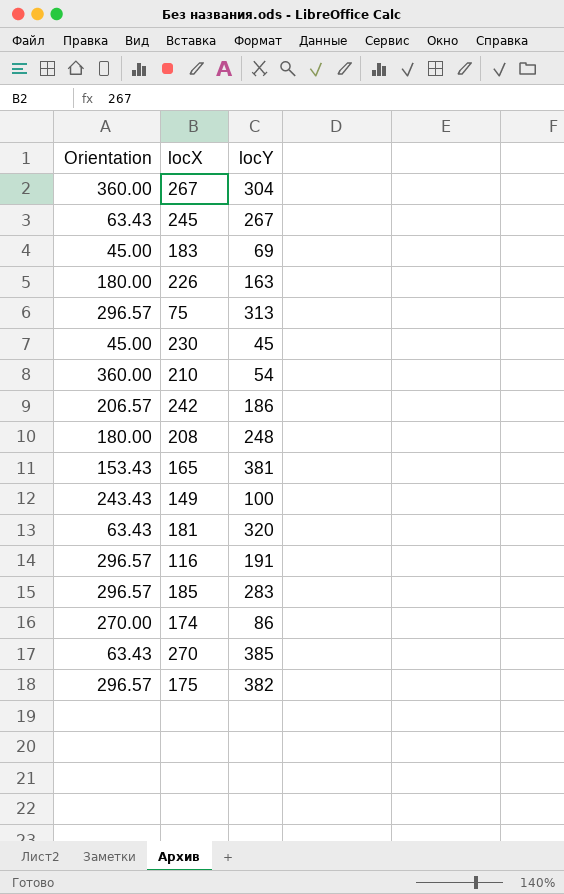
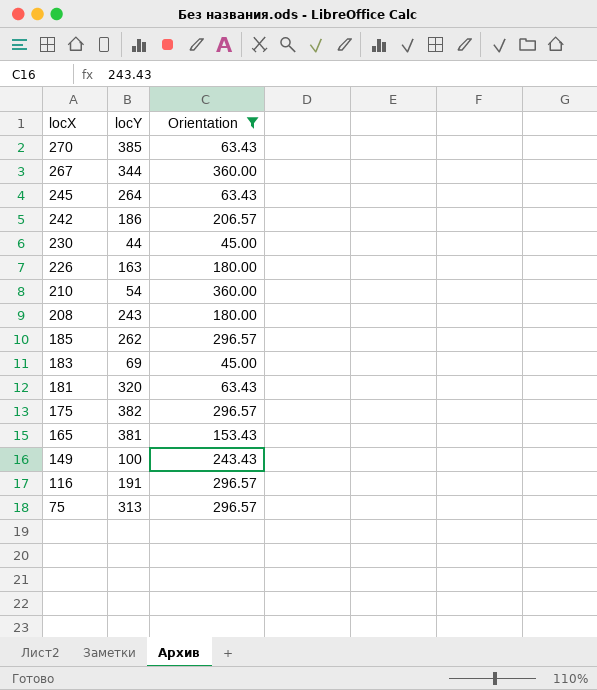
filter: none -> Orientation != 270.00
row order: none -> locX descending
column Orientation | position: 1 -> 3
267 | locY: 304 -> 344
245 | locY: 267 -> 264
230 | locY: 45 -> 44
208 | locY: 248 -> 243
185 | locY: 283 -> 262

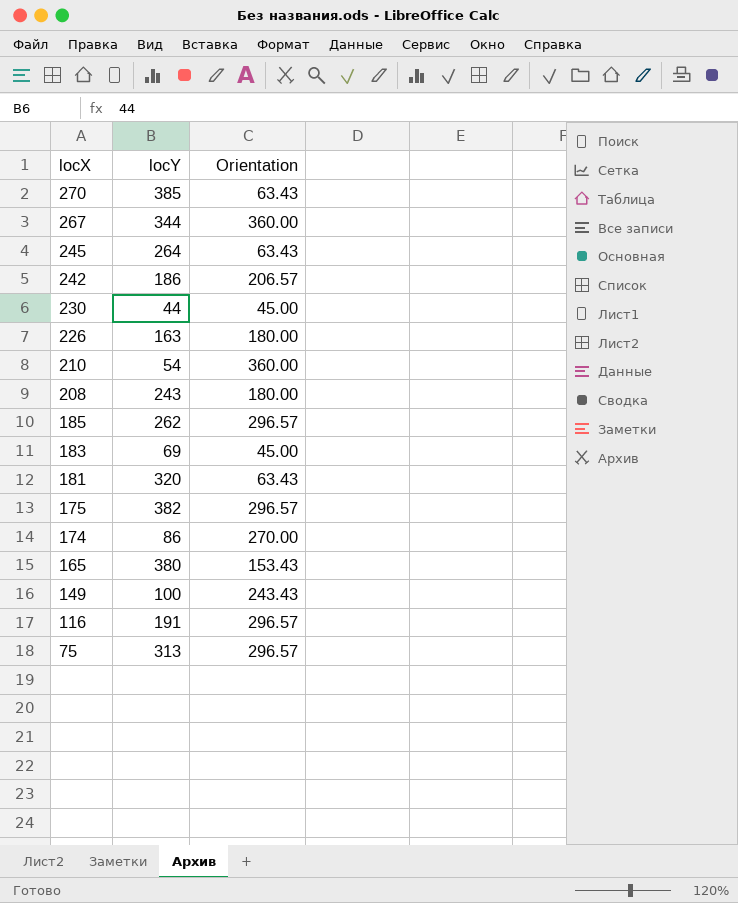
filter: Orientation != 270.00 -> none
165 | locY: 381 -> 380

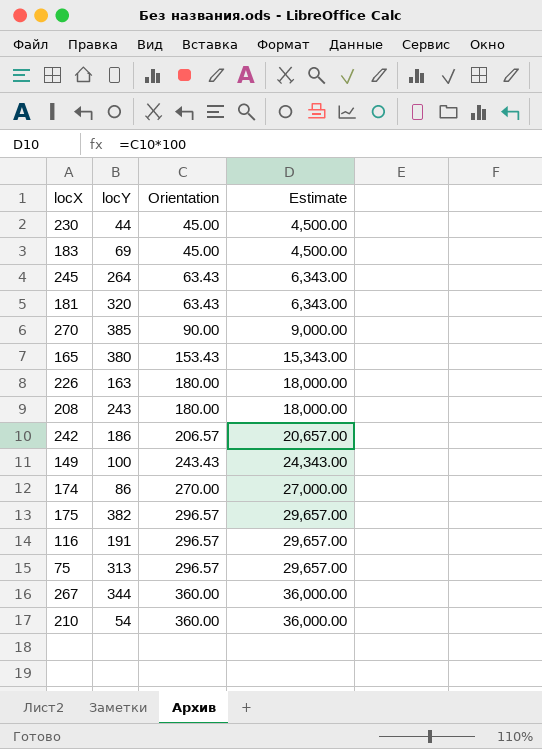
row order: locX descending -> Orientation ascending
column Estimate | formula: none -> [Orientation] * 100
row 185: 262 | 296.57 -> none
270 | Orientation: 63.43 -> 90.00

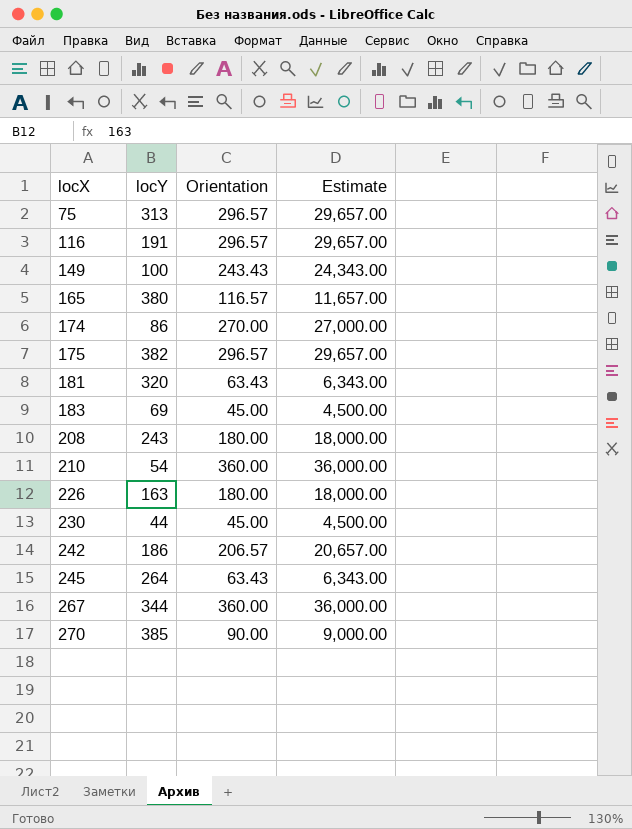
row order: Orientation ascending -> locX ascending
165 | Orientation: 153.43 -> 116.57
165 | Estimate: 15,343.00 -> 11,657.00

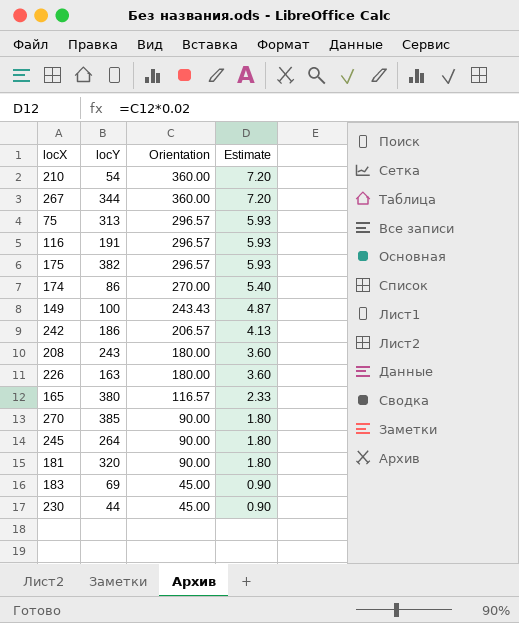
row order: locX ascending -> Orientation descending
column Estimate | formula: [Orientation] * 100 -> [Orientation] * 0.02
245 | Orientation: 63.43 -> 90.00
181 | Orientation: 63.43 -> 90.00

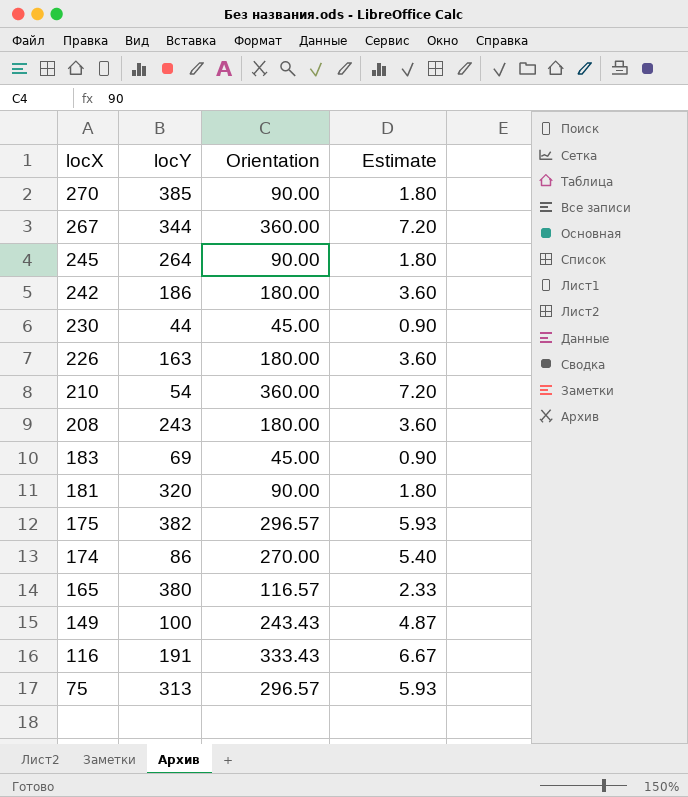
row order: Orientation descending -> locX descending
242 | Orientation: 206.57 -> 180.00
242 | Estimate: 4.13 -> 3.60
116 | Orientation: 296.57 -> 333.43
116 | Estimate: 5.93 -> 6.67

